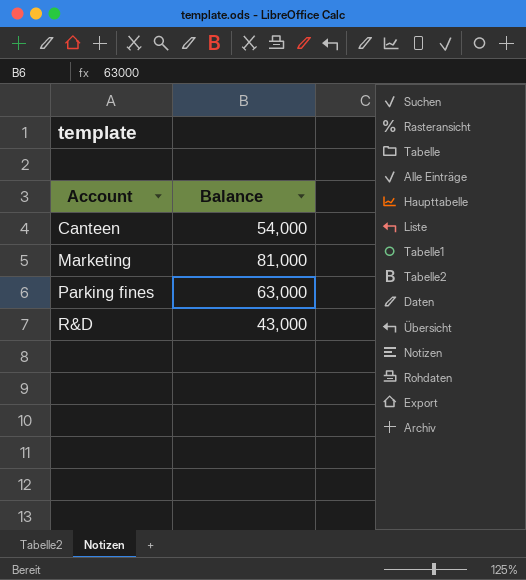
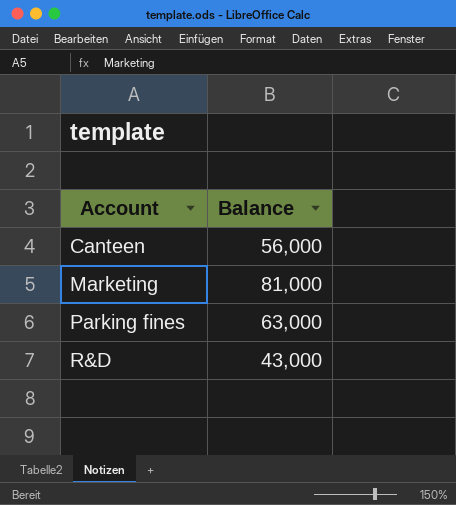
Canteen | Balance: 54,000 -> 56,000

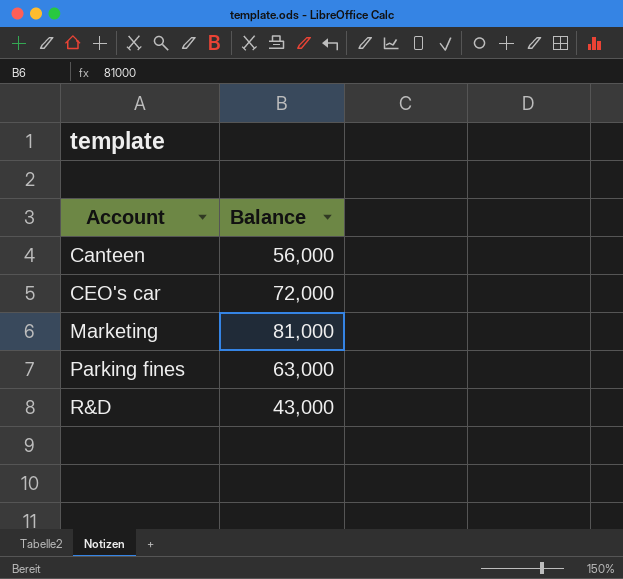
row CEO's car: none -> 72,000

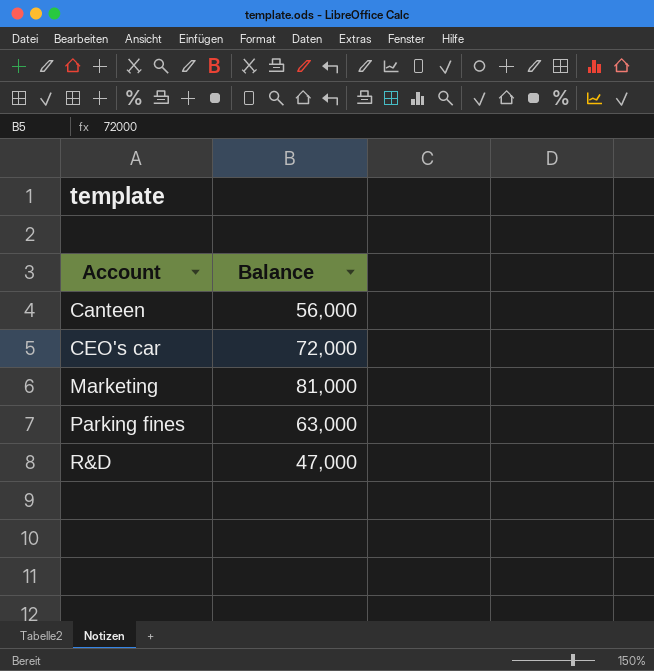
R&D | Balance: 43,000 -> 47,000

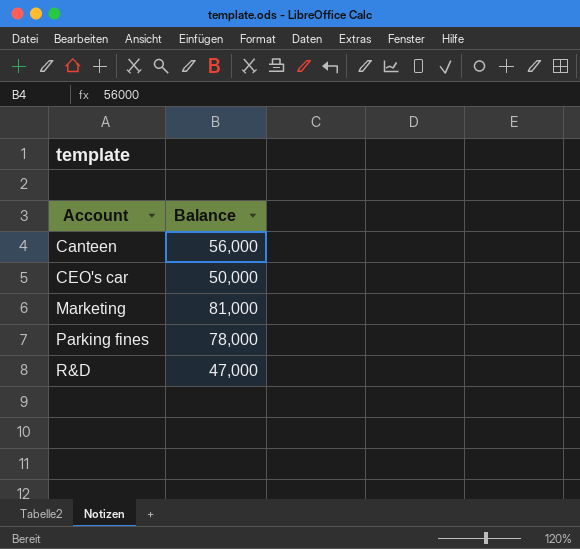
CEO's car | Balance: 72,000 -> 50,000
Parking fines | Balance: 63,000 -> 78,000

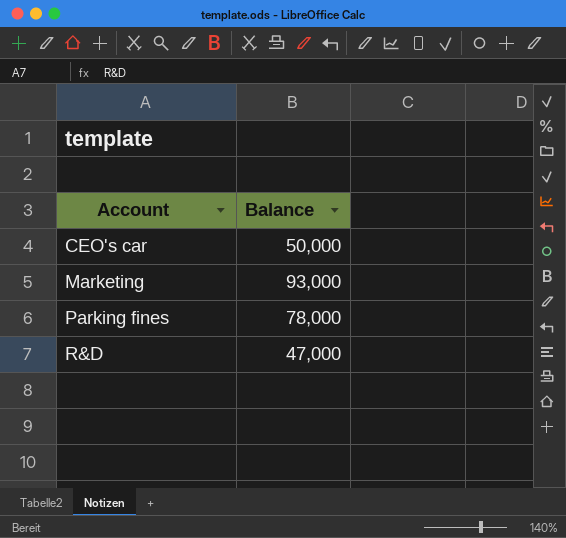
row Canteen: 56,000 -> none
Marketing | Balance: 81,000 -> 93,000

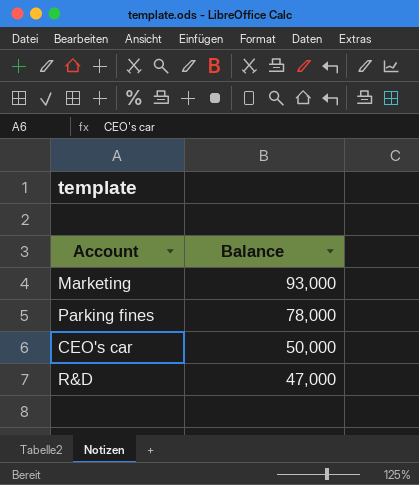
row order: Account ascending -> Balance descending

